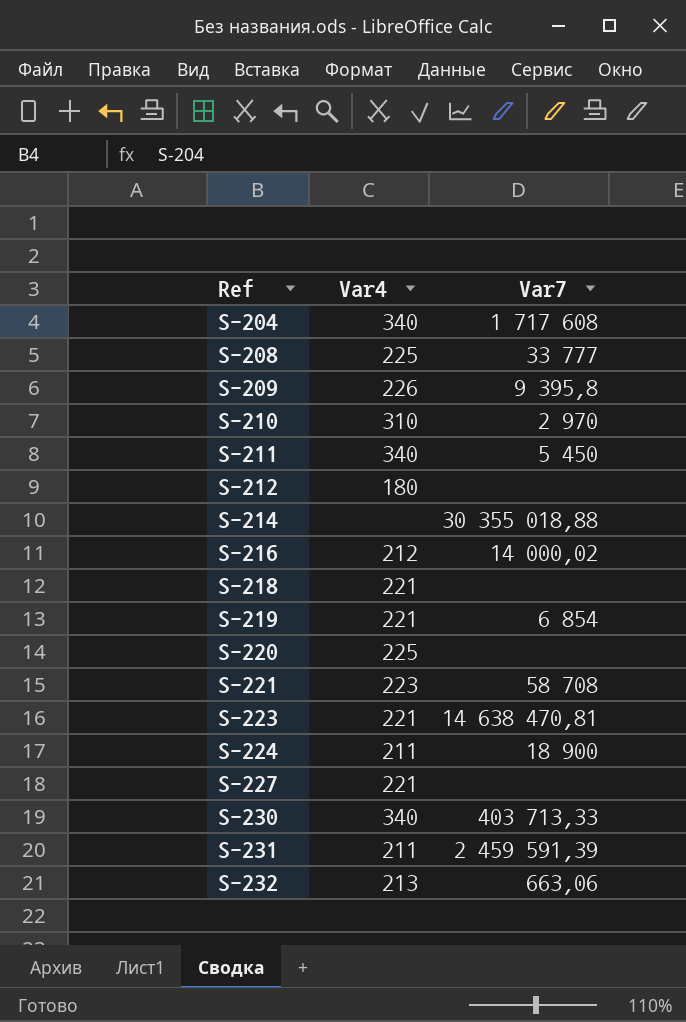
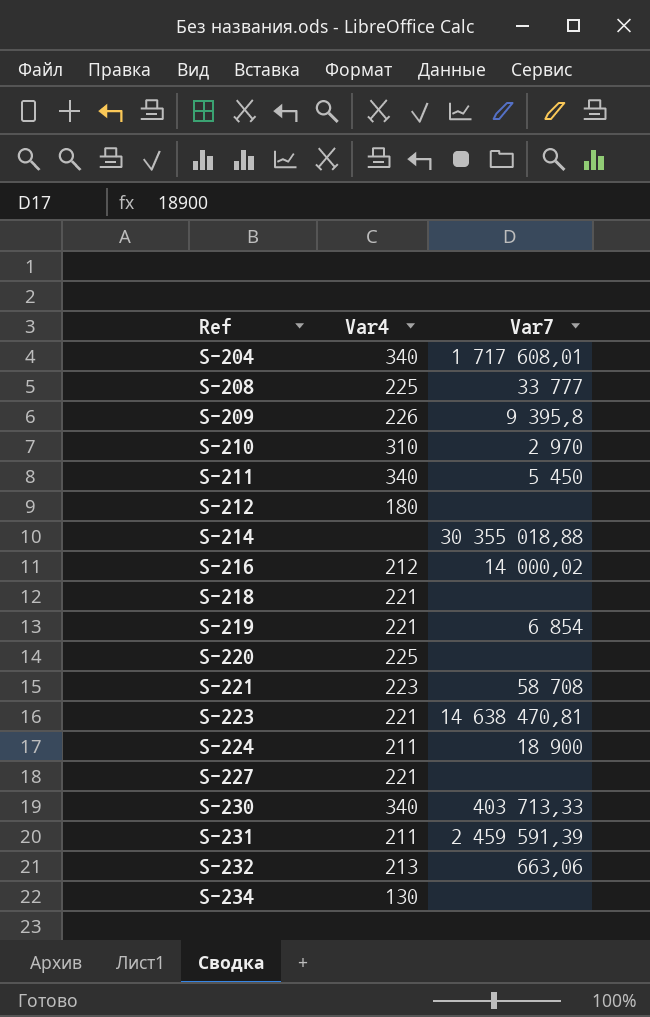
S-204 | Var7: 1 717 608 -> 1 717 608,01
row S-234: none -> 130 | none

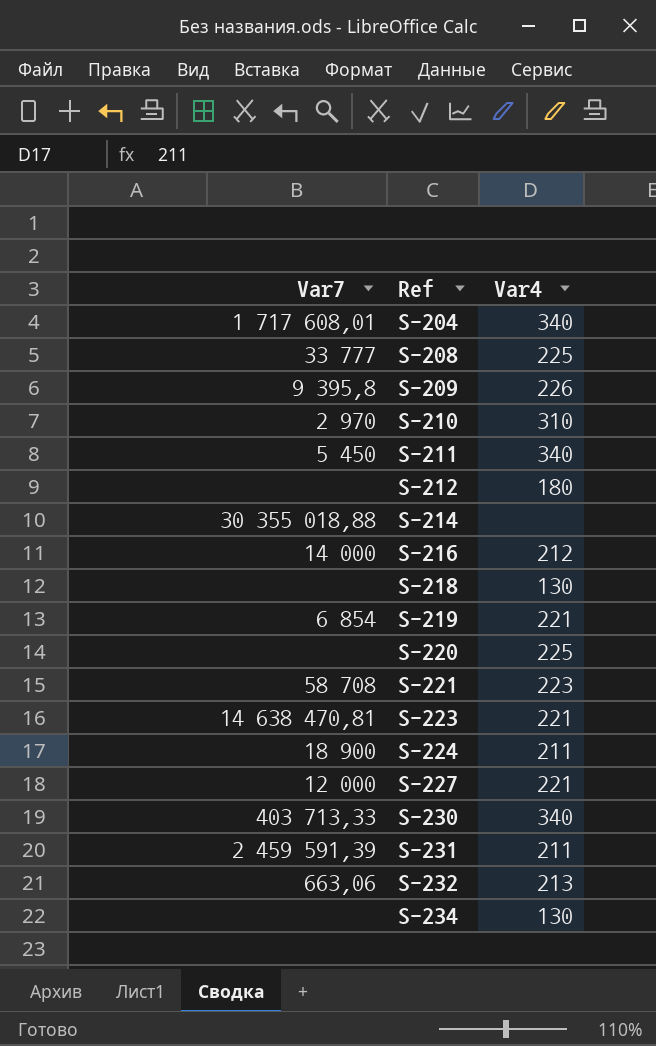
column Var7 | position: 3 -> 1
S-216 | Var7: 14 000,02 -> 14 000
S-218 | Var4: 221 -> 130
S-227 | Var7: none -> 12 000

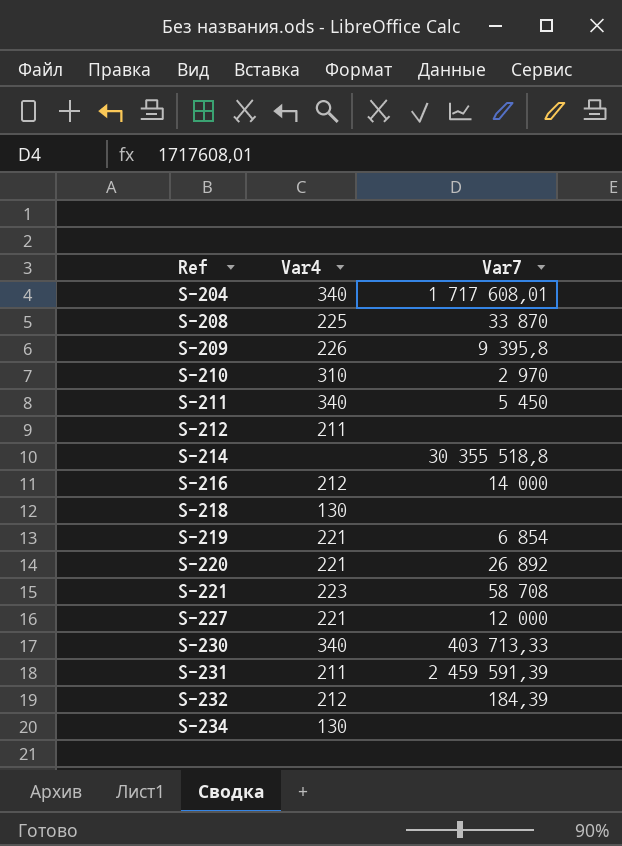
column Var7 | position: 1 -> 3
row S-223: 14 638 470,81 | 221 -> none
row S-224: 18 900 | 211 -> none
S-208 | Var7: 33 777 -> 33 870
S-212 | Var4: 180 -> 211
S-214 | Var7: 30 355 018,88 -> 30 355 518,8
S-220 | Var4: 225 -> 221
S-220 | Var7: none -> 26 892
S-232 | Var4: 213 -> 212
S-232 | Var7: 663,06 -> 184,39

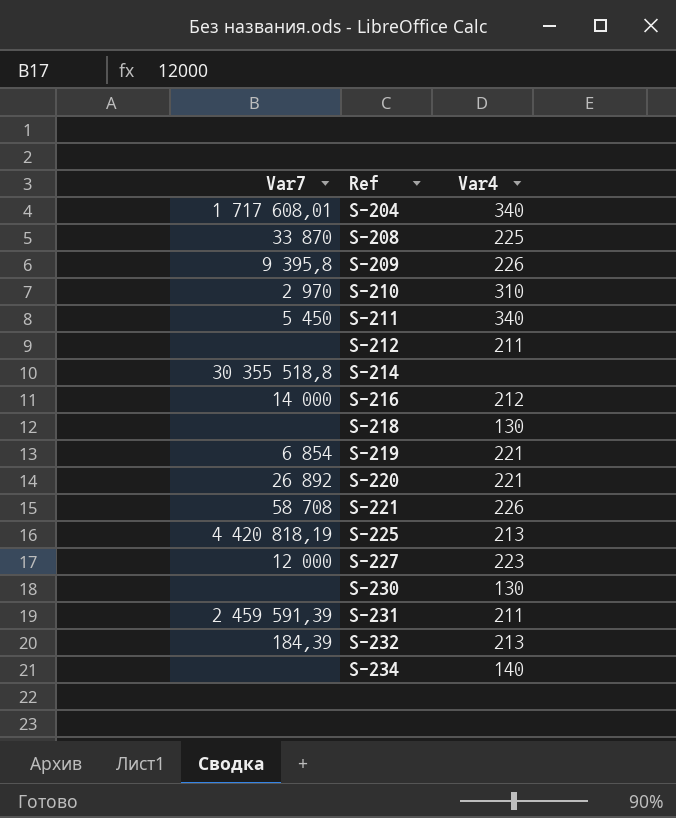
column Var7 | position: 3 -> 1
S-221 | Var4: 223 -> 226
row S-225: none -> 4 420 818,19 | 213
S-227 | Var4: 221 -> 223
S-230 | Var7: 403 713,33 -> none
S-230 | Var4: 340 -> 130
S-232 | Var4: 212 -> 213
S-234 | Var4: 130 -> 140

